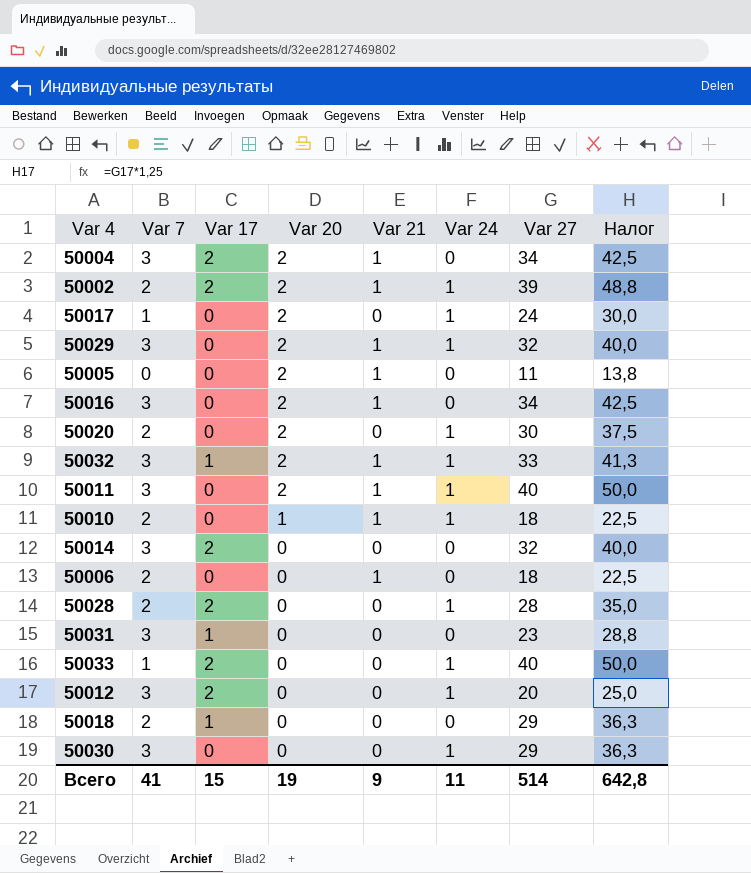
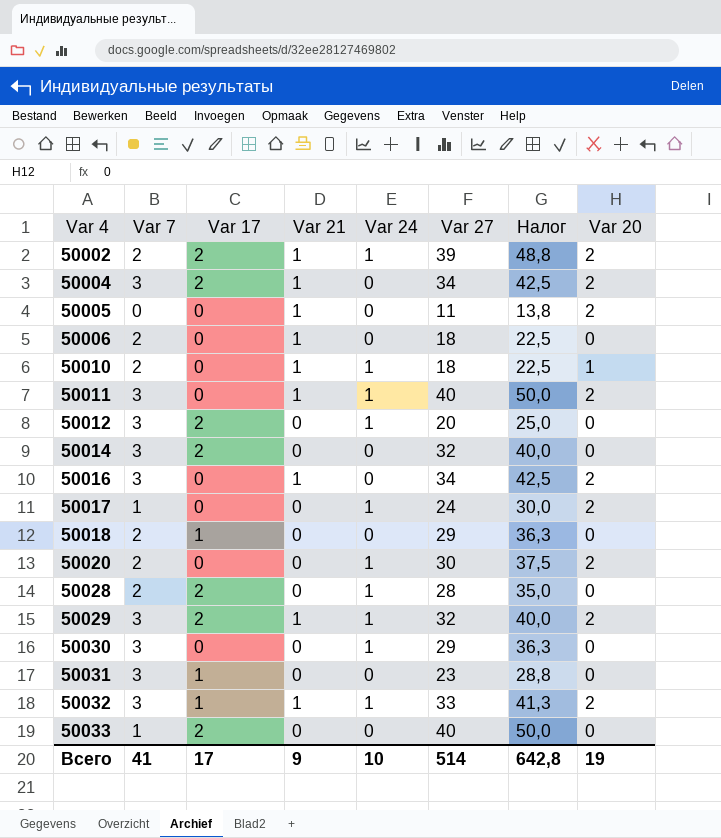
row order: Var 20 descending -> Var 4 ascending
column Var 20 | position: 4 -> 8
50029 | Var 17: 0 -> 2
50033 | Var 24: 1 -> 0
Всего | Var 17: 15 -> 17
Всего | Var 24: 11 -> 10

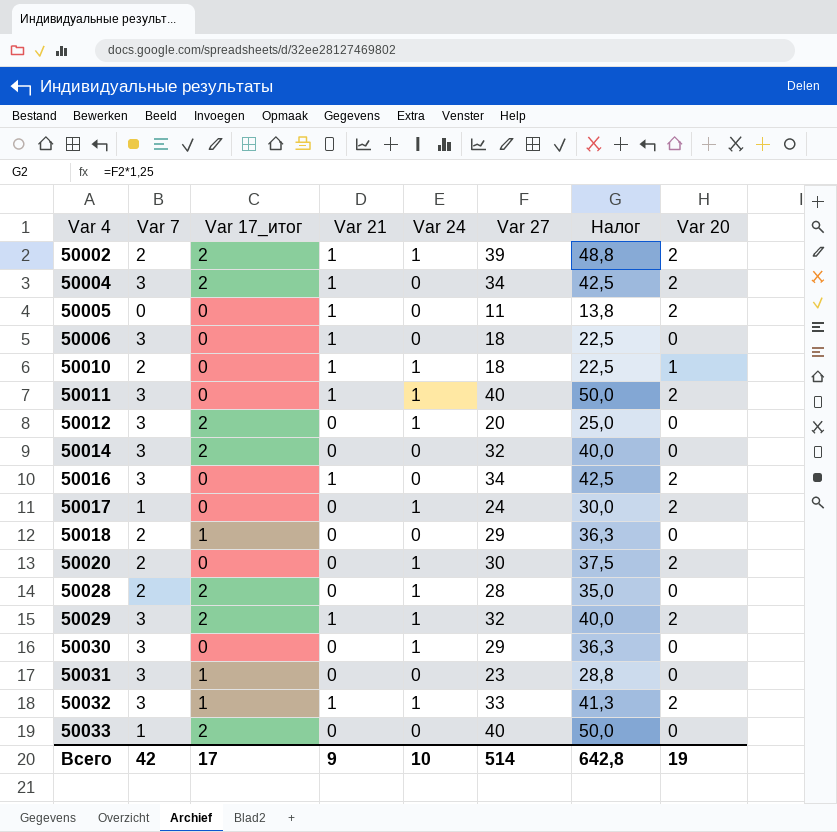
column name: Var 17 -> Var 17_итог
50006 | Var 7: 2 -> 3
Всего | Var 7: 41 -> 42

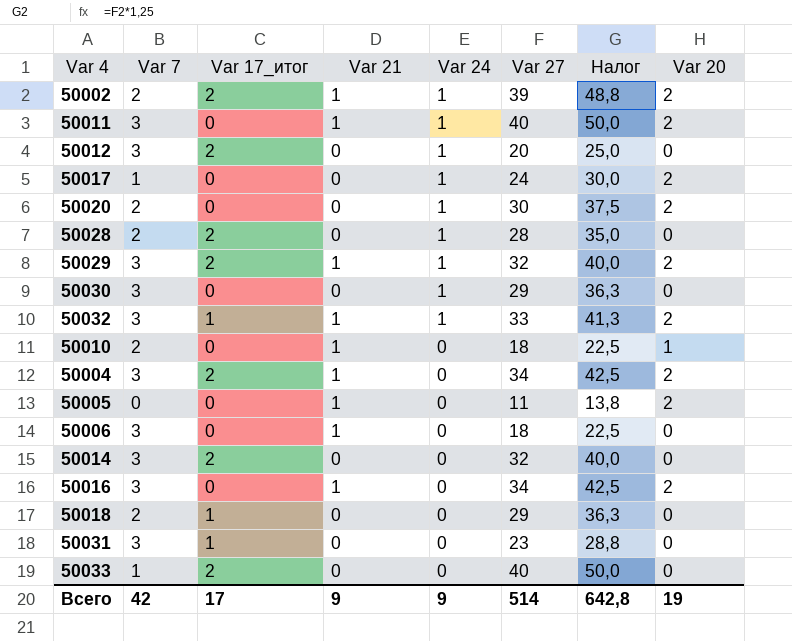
row order: Var 4 ascending -> Var 24 descending
50010 | Var 24: 1 -> 0
Всего | Var 24: 10 -> 9

